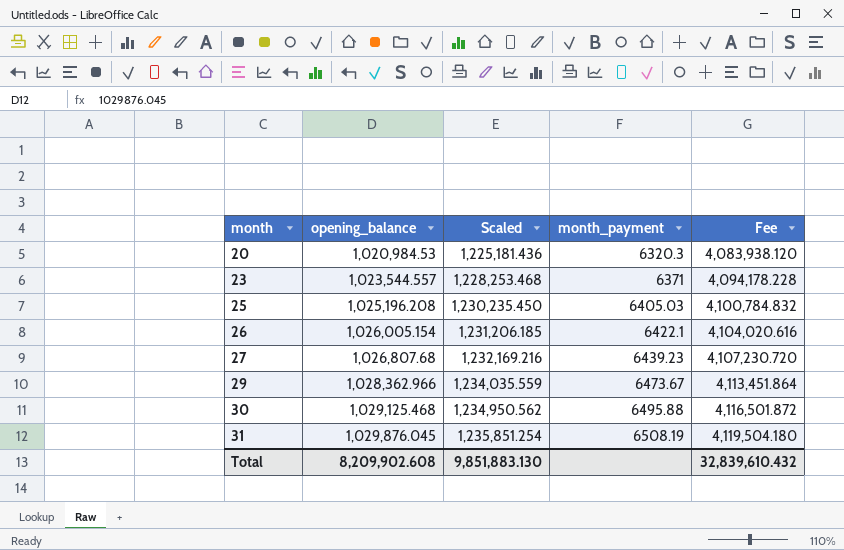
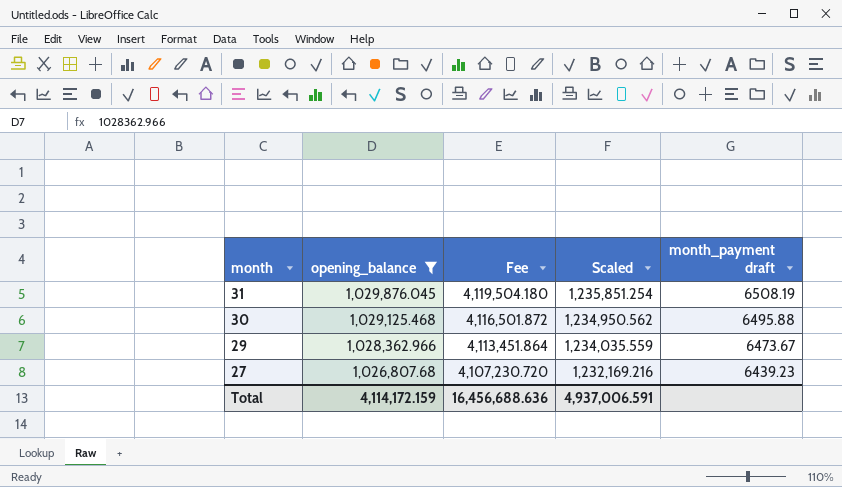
filter: none -> opening_balance >= 1,026,807.68
row order: month ascending -> month descending
column Fee | position: 5 -> 3
column name: month_payment -> month_payment draft
Total | opening_balance: 8,209,902.608 -> 4,114,172.159
Total | Fee: 32,839,610.432 -> 16,456,688.636
Total | Scaled: 9,851,883.130 -> 4,937,006.591

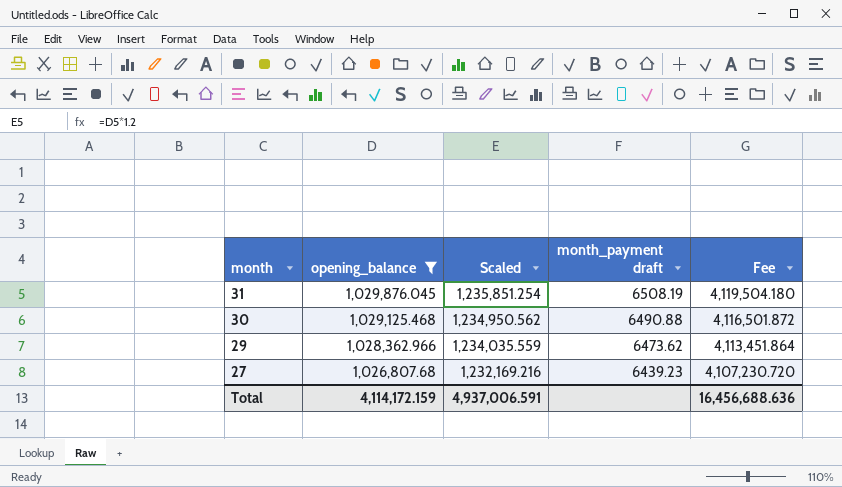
column Fee | position: 3 -> 5
30 | month_payment draft: 6495.88 -> 6490.88
29 | month_payment draft: 6473.67 -> 6473.62

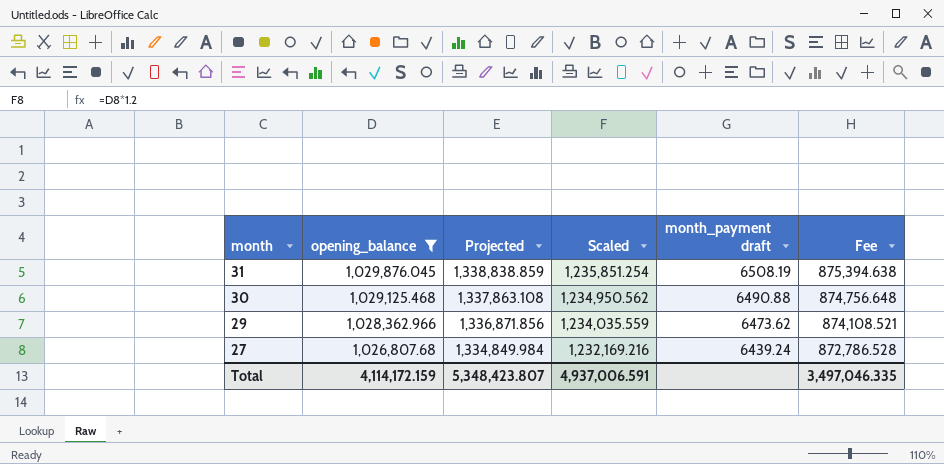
column Projected | formula: none -> [opening_balance] * 1.3
column Fee | formula: [opening_balance] * 4 -> [opening_balance] * 0.85
27 | month_payment draft: 6439.23 -> 6439.24
Total | Fee: 16,456,688.636 -> 3,497,046.335

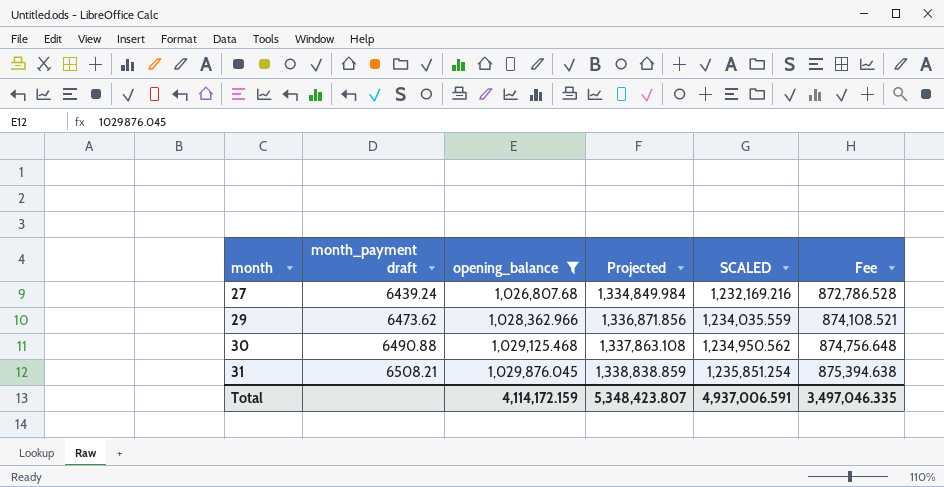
row order: month descending -> month ascending
column month_payment draft | position: 5 -> 2
column name: Scaled -> SCALED
31 | month_payment draft: 6508.19 -> 6508.21

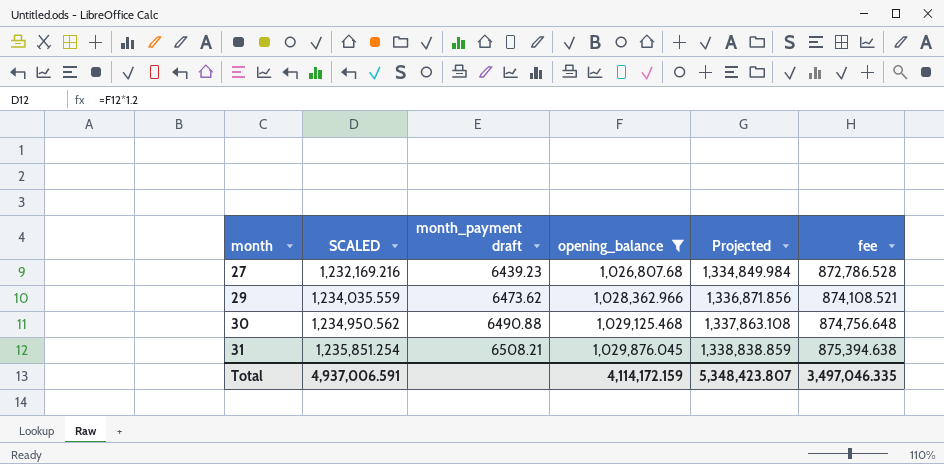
column SCALED | position: 5 -> 2
column name: Fee -> fee
27 | month_payment draft: 6439.24 -> 6439.23

